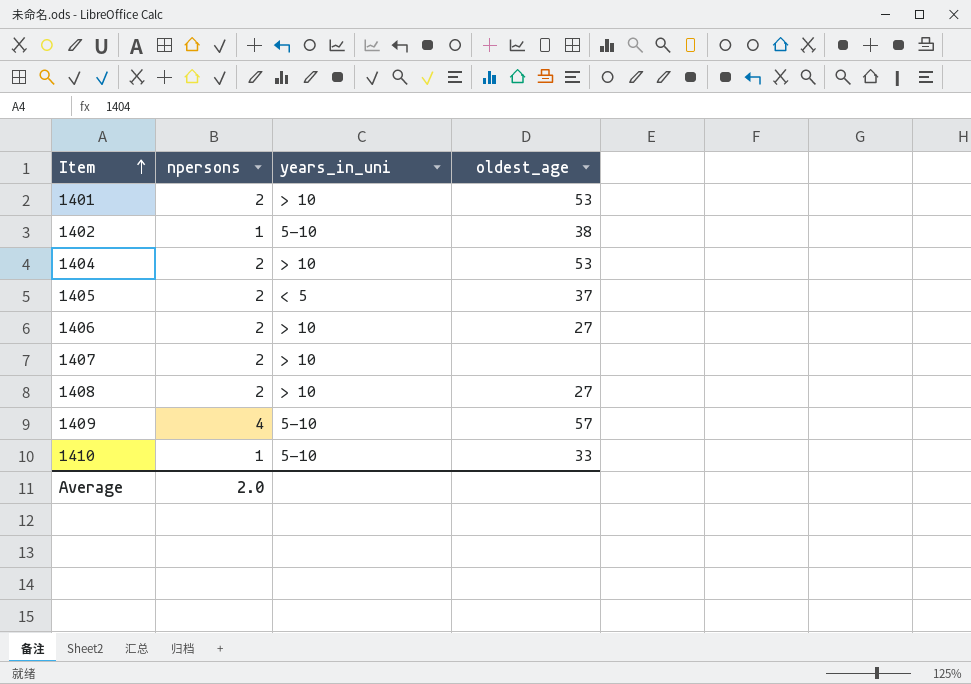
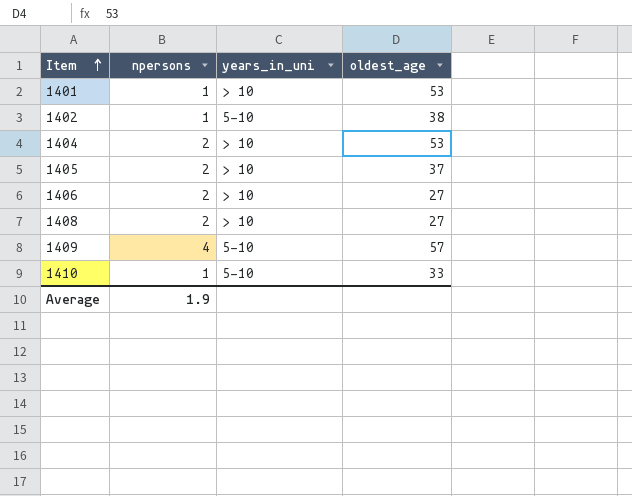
row 1407: 2 | > 10 | none -> none
1401 | npersons: 2 -> 1
1405 | years_in_uni: < 5 -> > 10
Average | npersons: 2.0 -> 1.9

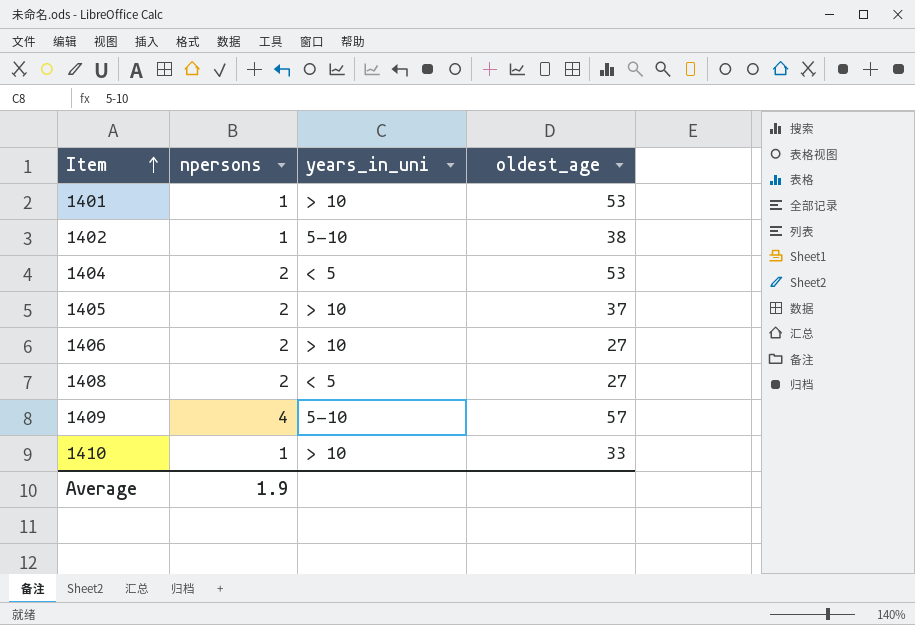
1404 | years_in_uni: > 10 -> < 5
1408 | years_in_uni: > 10 -> < 5
1410 | years_in_uni: 5-10 -> > 10

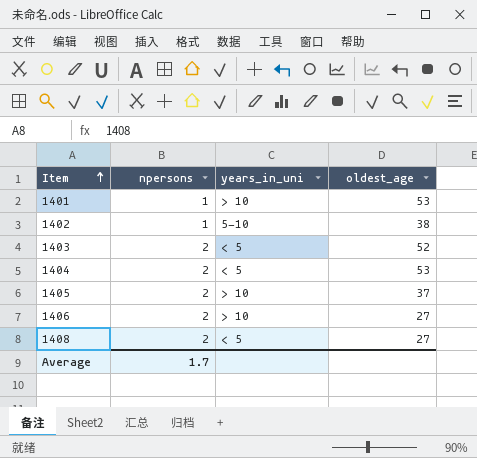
row 1409: 4 | 5-10 | 57 -> none
row 1410: 1 | > 10 | 33 -> none
row 1403: none -> 2 | < 5 | 52
Average | npersons: 1.9 -> 1.7

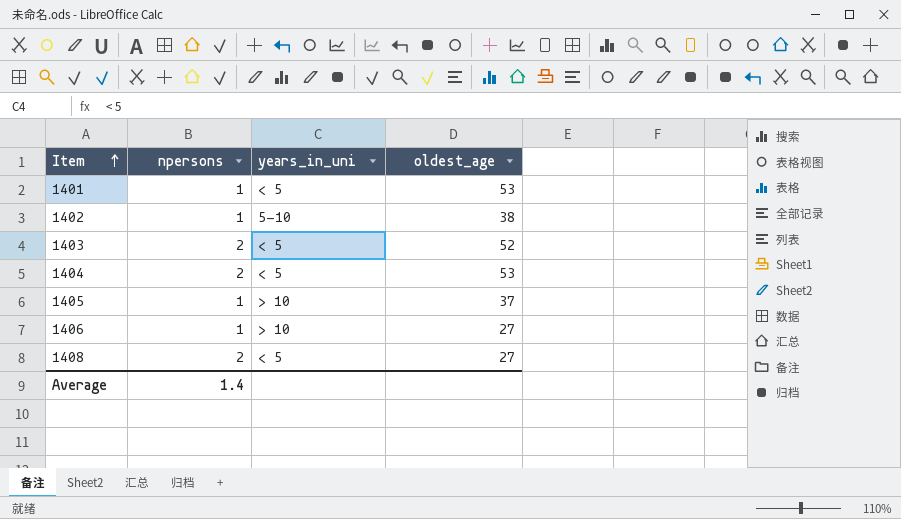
1401 | years_in_uni: > 10 -> < 5
1405 | npersons: 2 -> 1
1406 | npersons: 2 -> 1
Average | npersons: 1.7 -> 1.4

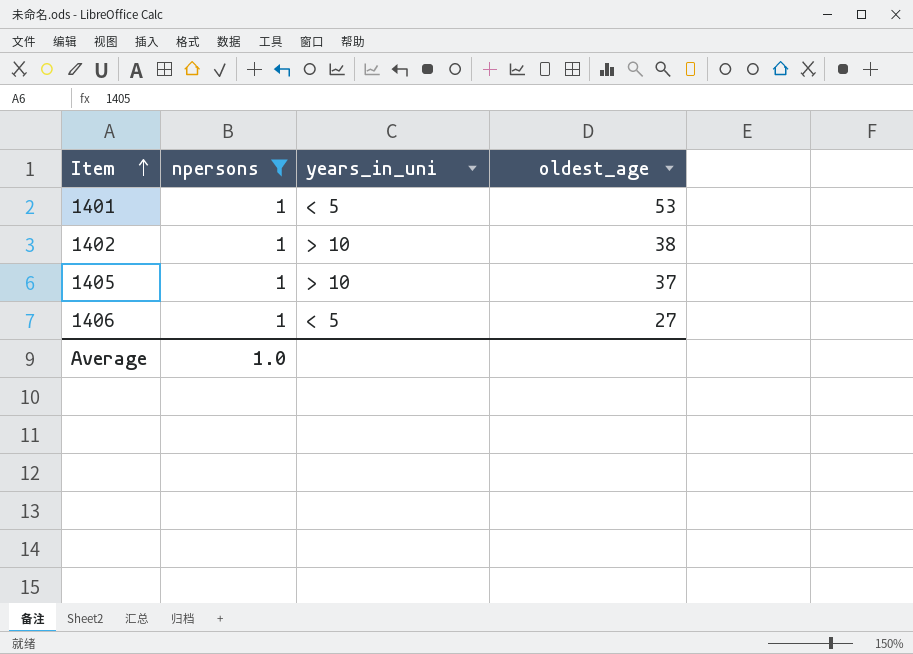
filter: none -> npersons = 1
1402 | years_in_uni: 5-10 -> > 10
1406 | years_in_uni: > 10 -> < 5
Average | npersons: 1.4 -> 1.0

